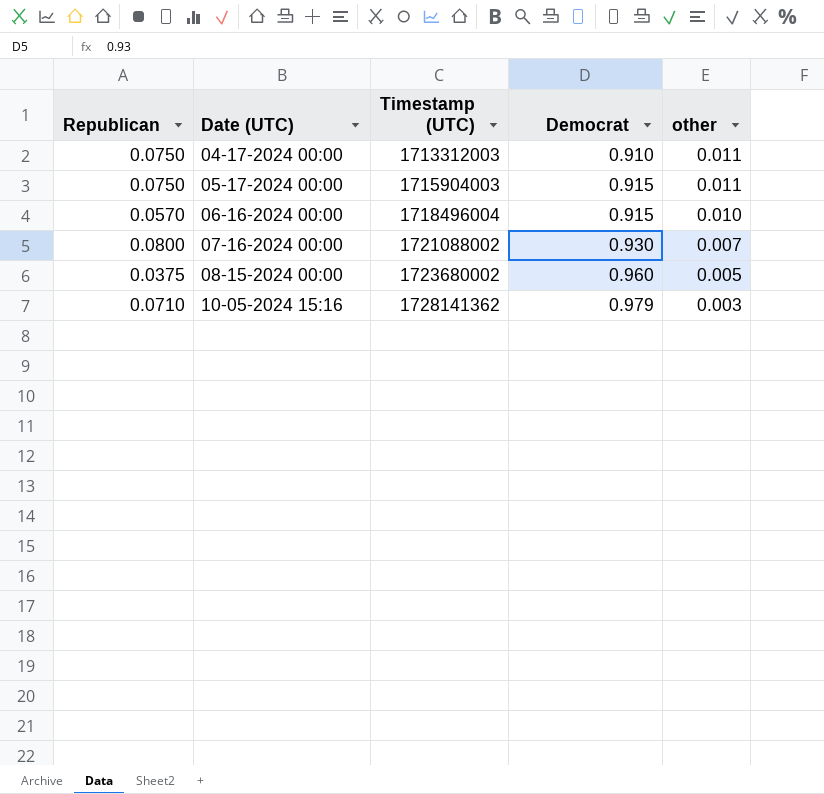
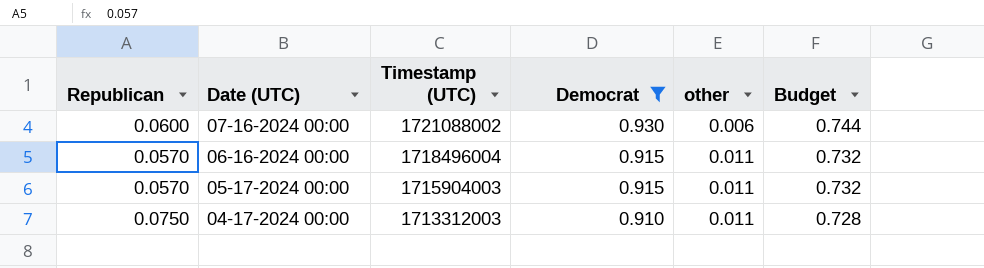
filter: none -> Democrat <= 0.930
row order: Date (UTC) ascending -> Date (UTC) descending
column Budget | formula: none -> [Democrat] * 0.8
07-16-2024 00:00 | Republican: 0.0800 -> 0.0600
07-16-2024 00:00 | other: 0.007 -> 0.006
06-16-2024 00:00 | other: 0.010 -> 0.011
05-17-2024 00:00 | Republican: 0.0750 -> 0.0570

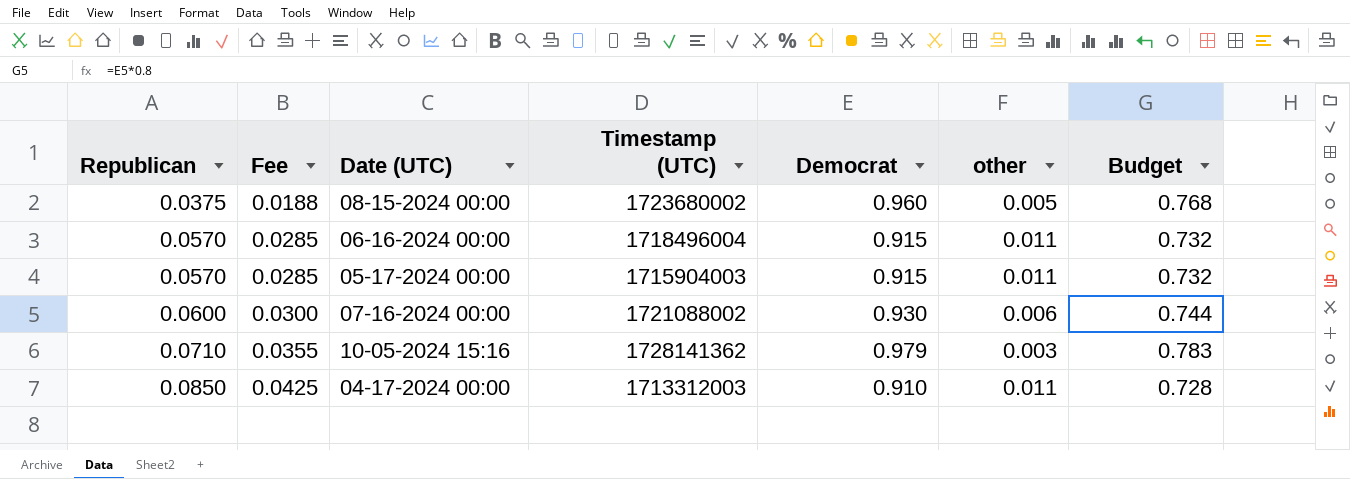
filter: Democrat <= 0.930 -> none
row order: Date (UTC) descending -> Republican ascending
column Fee | formula: none -> [Republican] * 0.5
04-17-2024 00:00 | Republican: 0.0750 -> 0.0850

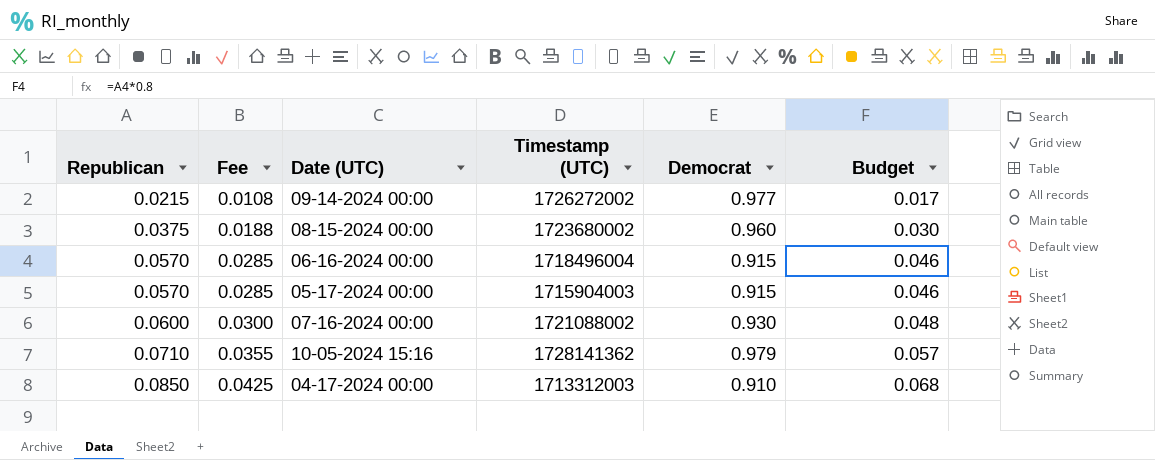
column other | position: 6 -> none
column Budget | formula: [Democrat] * 0.8 -> [Republican] * 0.8
row 09-14-2024 00:00: none -> 0.0215 | 0.0108 | 1726272002 | 0.977 | 0.017

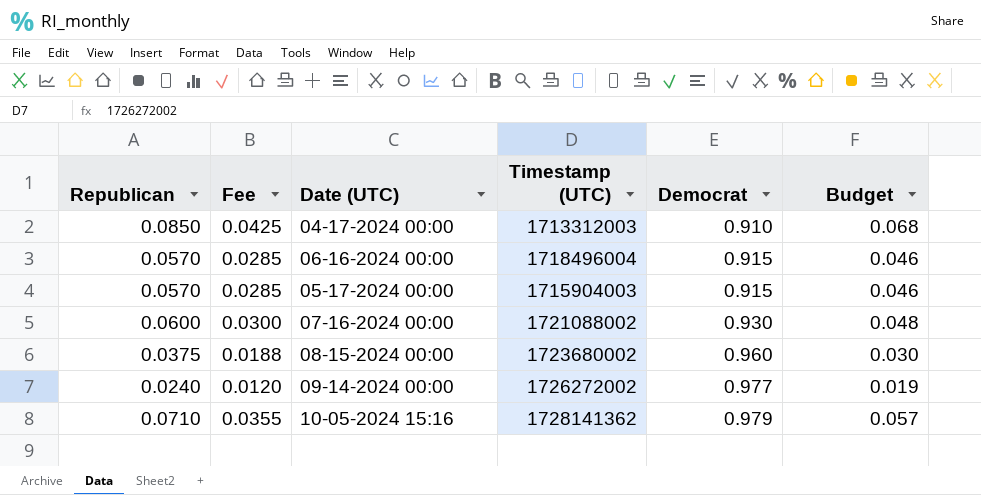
row order: Republican ascending -> Democrat ascending
09-14-2024 00:00 | Republican: 0.0215 -> 0.0240
09-14-2024 00:00 | Fee: 0.0108 -> 0.0120
09-14-2024 00:00 | Budget: 0.017 -> 0.019

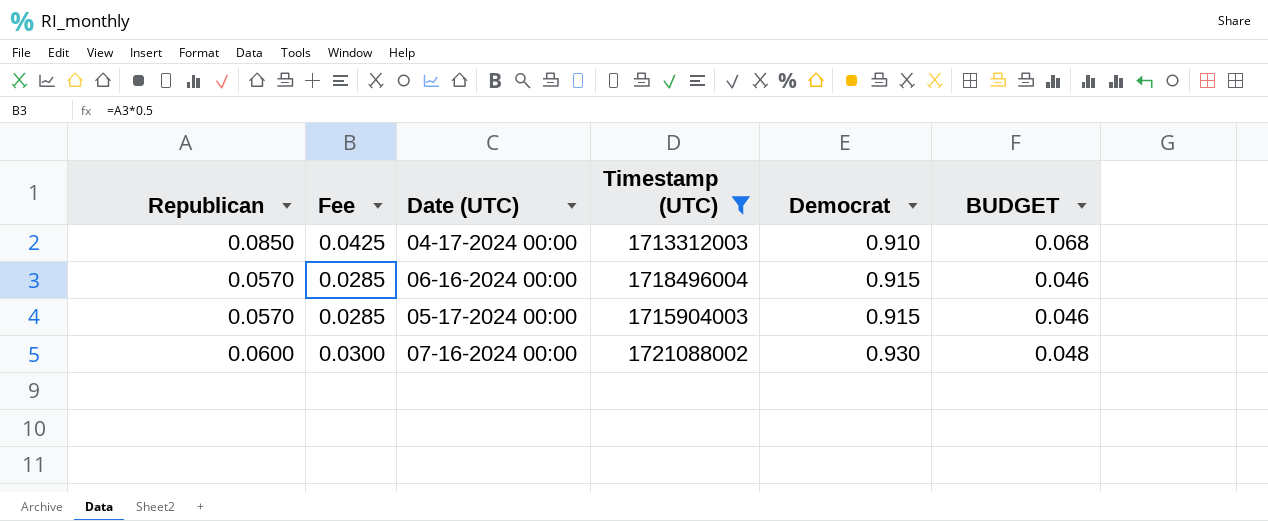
filter: none -> Timestamp (UTC) <= 1721088002
column name: Budget -> BUDGET

